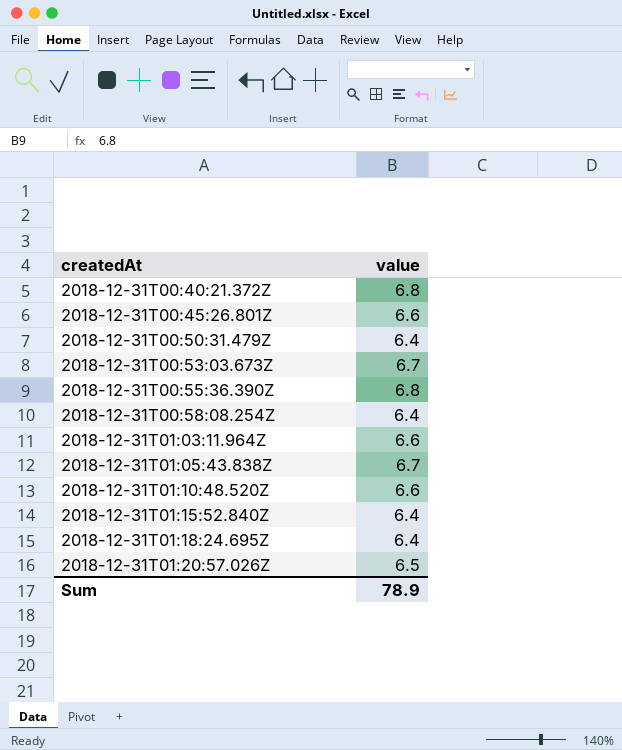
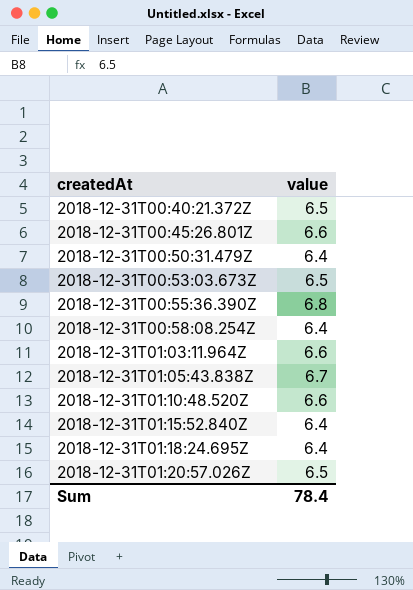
2018-12-31T00:40:21.372Z | value: 6.8 -> 6.5
2018-12-31T00:53:03.673Z | value: 6.7 -> 6.5
Sum | value: 78.9 -> 78.4

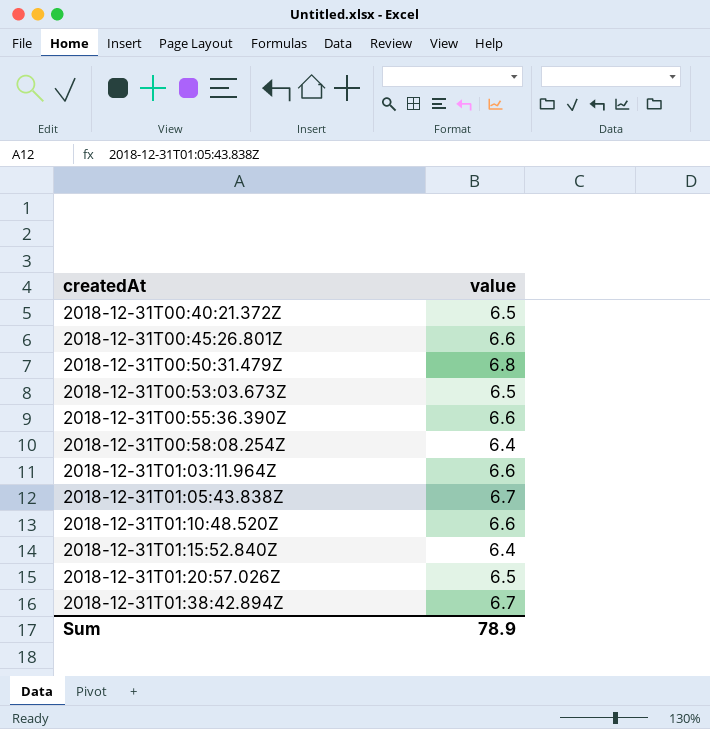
row 2018-12-31T01:18:24.695Z: 6.4 -> none
2018-12-31T00:50:31.479Z | value: 6.4 -> 6.8
2018-12-31T00:55:36.390Z | value: 6.8 -> 6.6
row 2018-12-31T01:38:42.894Z: none -> 6.7
Sum | value: 78.4 -> 78.9

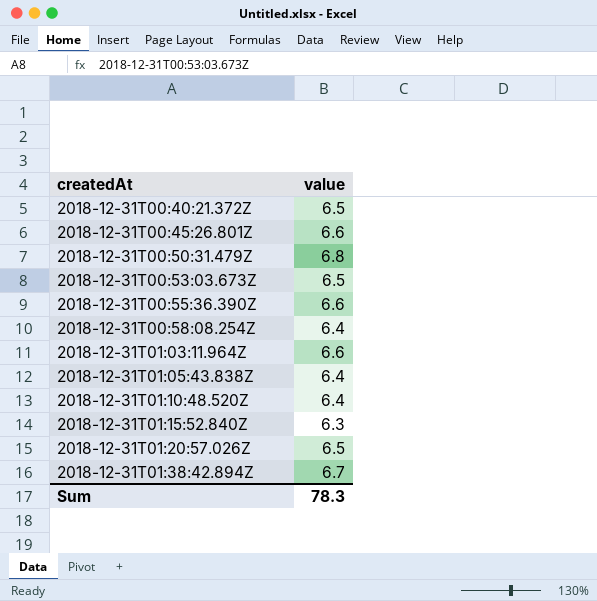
2018-12-31T01:05:43.838Z | value: 6.7 -> 6.4
2018-12-31T01:10:48.520Z | value: 6.6 -> 6.4
2018-12-31T01:15:52.840Z | value: 6.4 -> 6.3
Sum | value: 78.9 -> 78.3

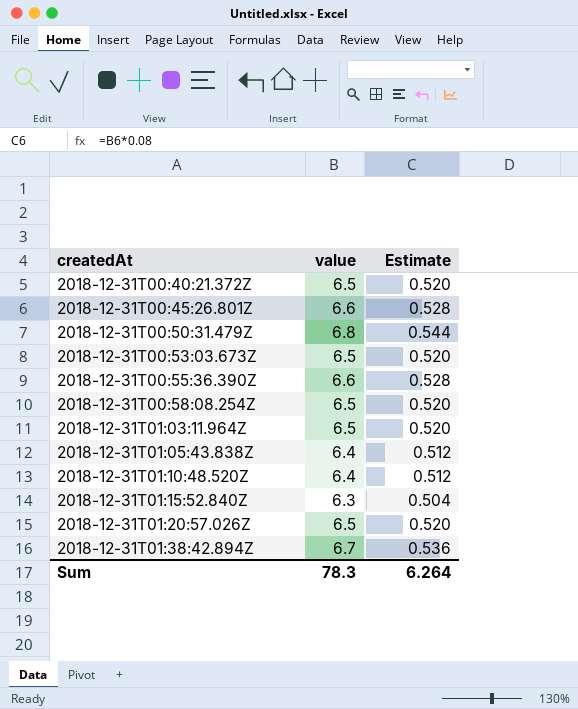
column Estimate | formula: none -> [value] * 0.08
2018-12-31T00:58:08.254Z | value: 6.4 -> 6.5
2018-12-31T01:03:11.964Z | value: 6.6 -> 6.5

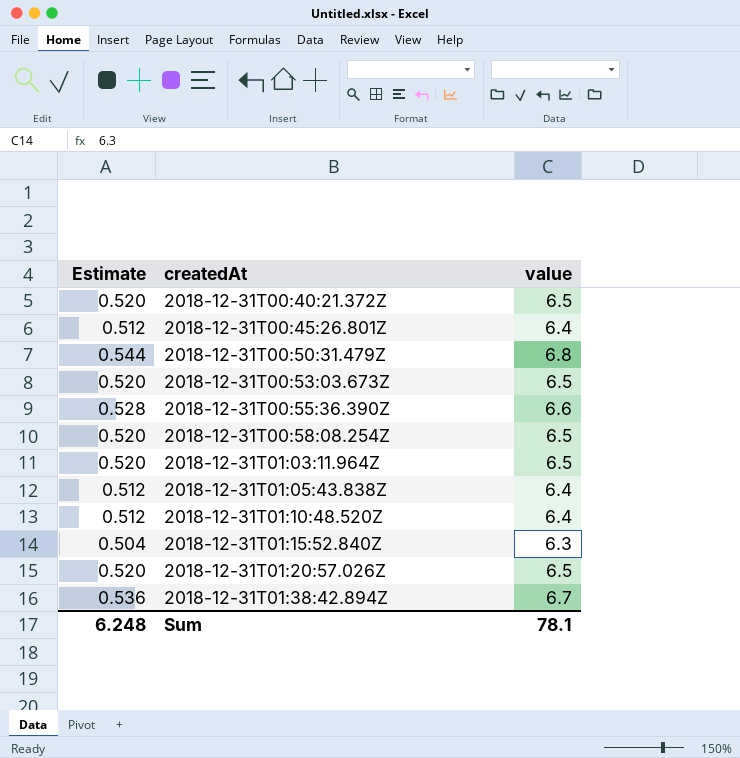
column Estimate | position: 3 -> 1
2018-12-31T00:45:26.801Z | Estimate: 0.528 -> 0.512
2018-12-31T00:45:26.801Z | value: 6.6 -> 6.4
Sum | Estimate: 6.264 -> 6.248
Sum | value: 78.3 -> 78.1

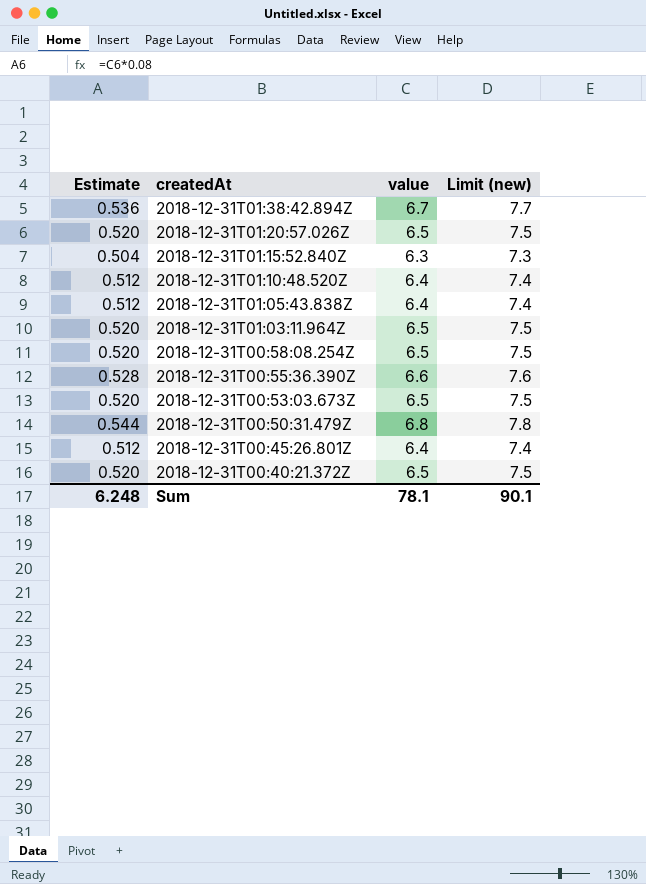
row order: createdAt ascending -> createdAt descending
column Limit (new) | formula: none -> [value] + 1

